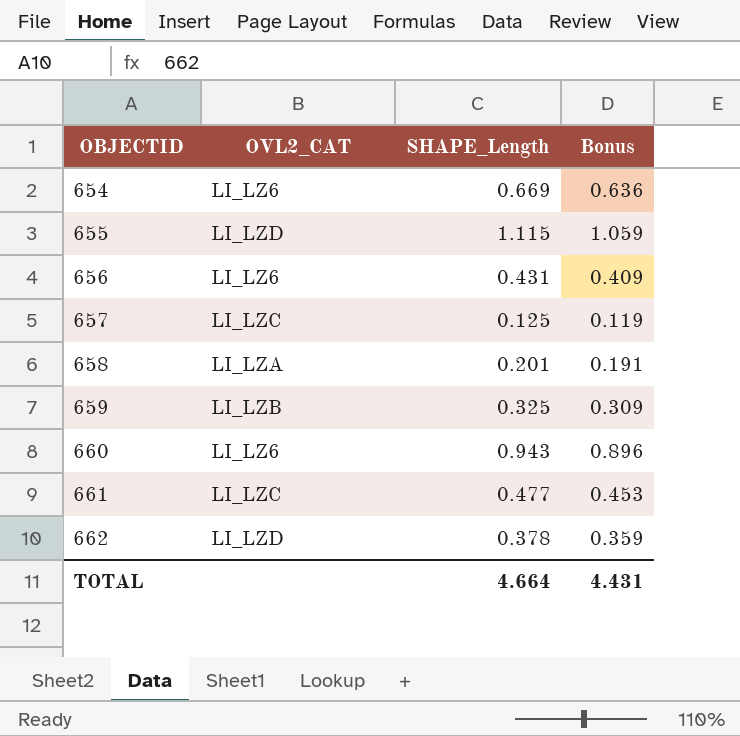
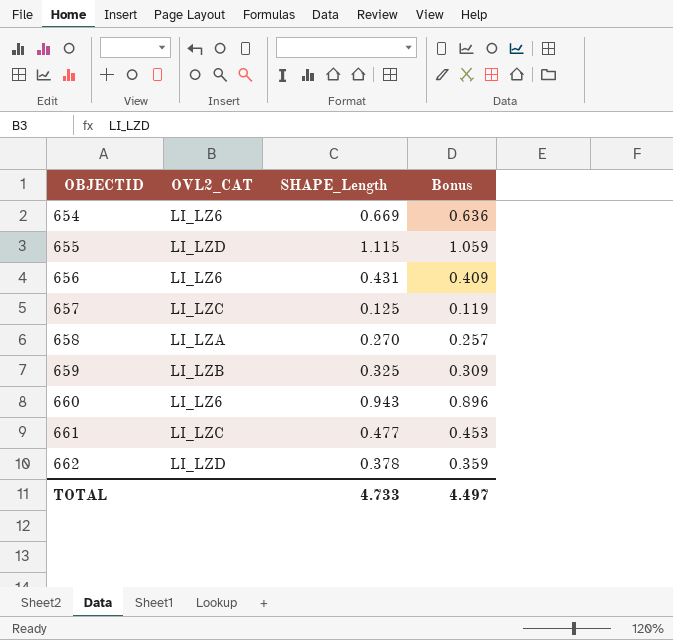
658 | SHAPE_Length: 0.201 -> 0.270
658 | Bonus: 0.191 -> 0.257
TOTAL | SHAPE_Length: 4.664 -> 4.733
TOTAL | Bonus: 4.431 -> 4.497

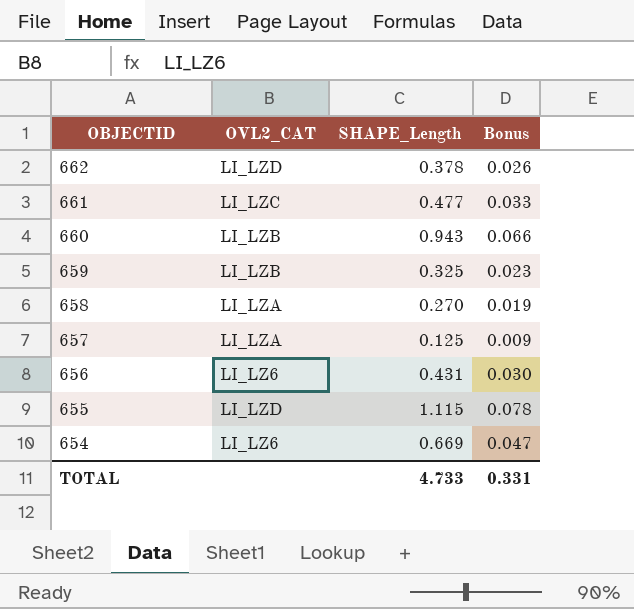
row order: OBJECTID ascending -> OBJECTID descending
column Bonus | formula: [SHAPE_Length] * 0.95 -> [SHAPE_Length] * 0.07
660 | OVL2_CAT: LI_LZ6 -> LI_LZB
657 | OVL2_CAT: LI_LZC -> LI_LZA
TOTAL | Bonus: 4.497 -> 0.331

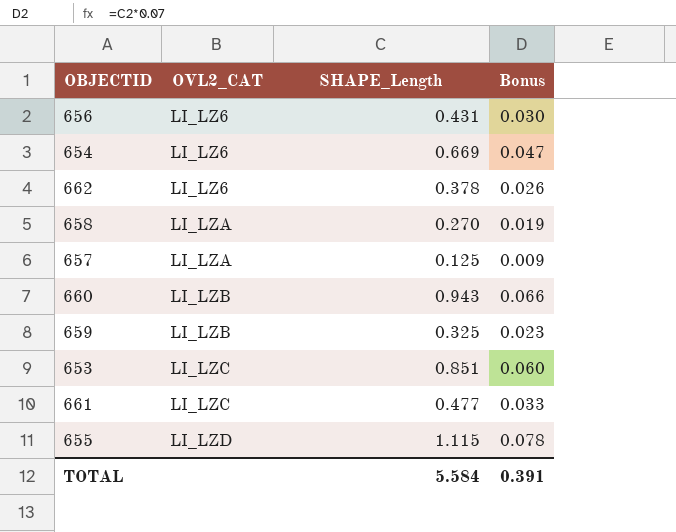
row order: OBJECTID descending -> OVL2_CAT ascending
662 | OVL2_CAT: LI_LZD -> LI_LZ6
row 653: none -> LI_LZC | 0.851 | 0.060
TOTAL | SHAPE_Length: 4.733 -> 5.584
TOTAL | Bonus: 0.331 -> 0.391

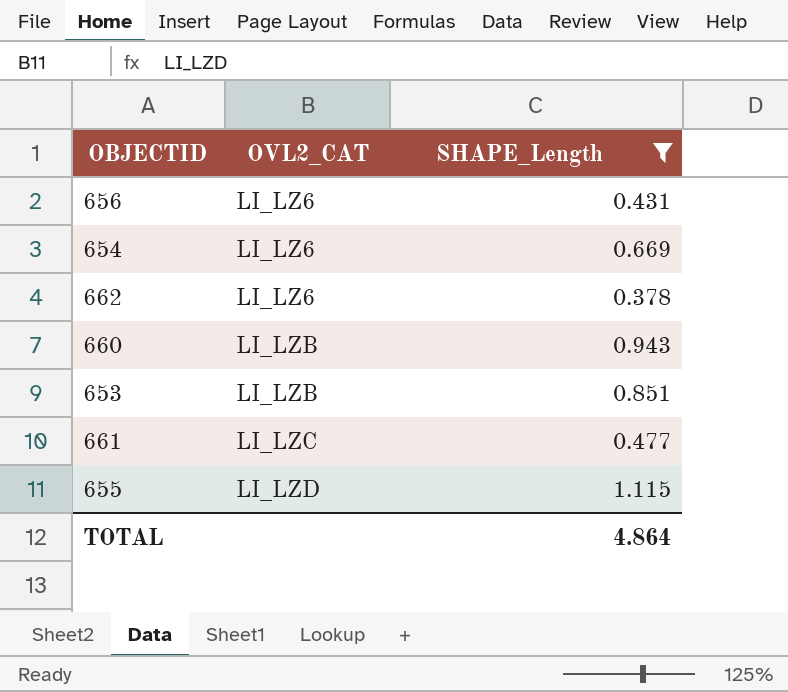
filter: none -> SHAPE_Length >= 0.378
column Bonus | formula: [SHAPE_Length] * 0.07 -> none
653 | OVL2_CAT: LI_LZC -> LI_LZB
TOTAL | SHAPE_Length: 5.584 -> 4.864

